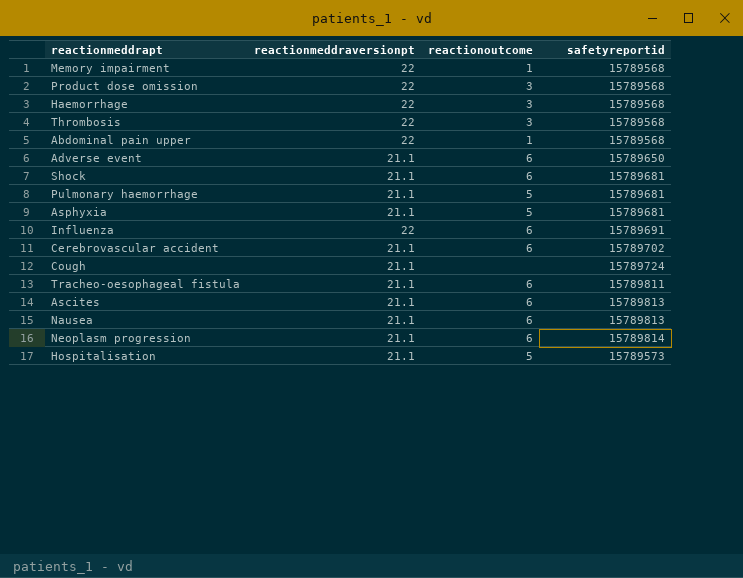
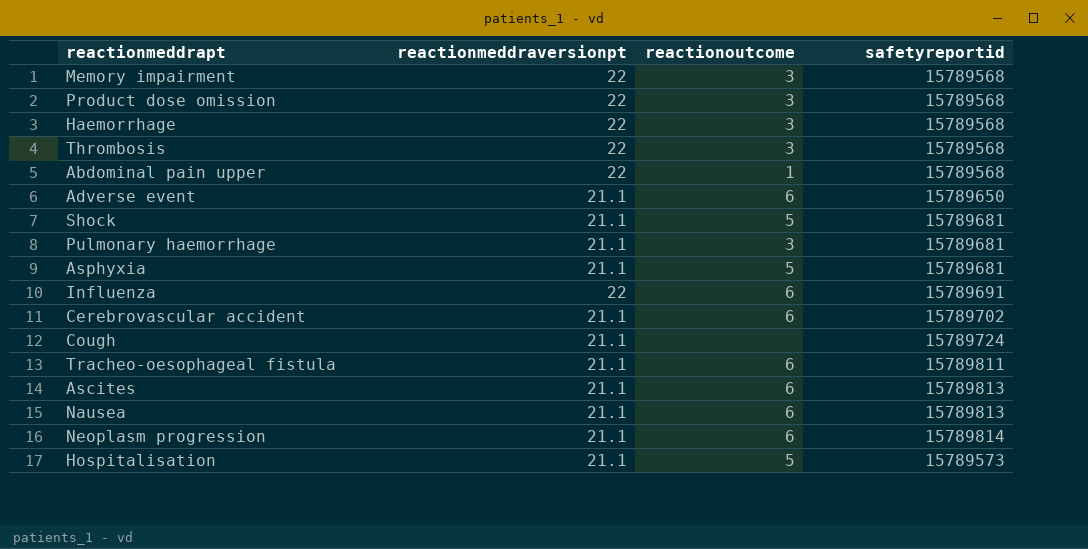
Memory impairment | reactionoutcome: 1 -> 3
Shock | reactionoutcome: 6 -> 5
Pulmonary haemorrhage | reactionoutcome: 5 -> 3

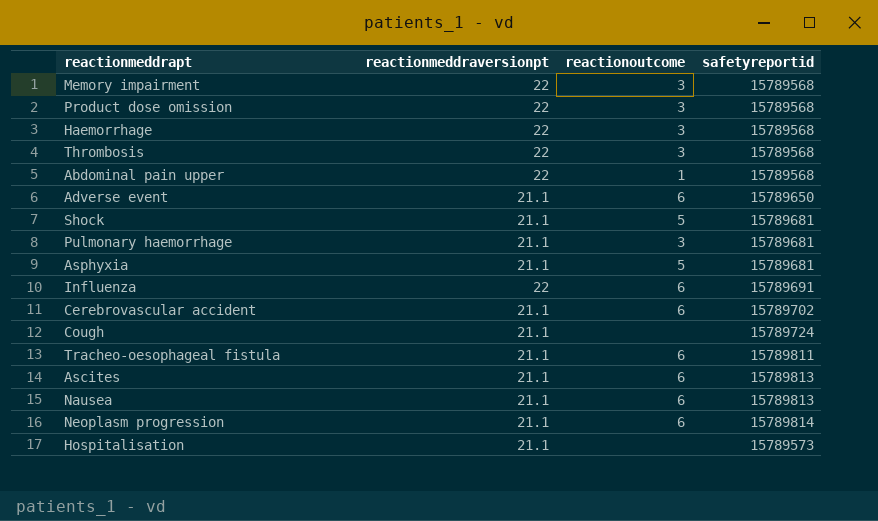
Hospitalisation | reactionoutcome: 5 -> none

